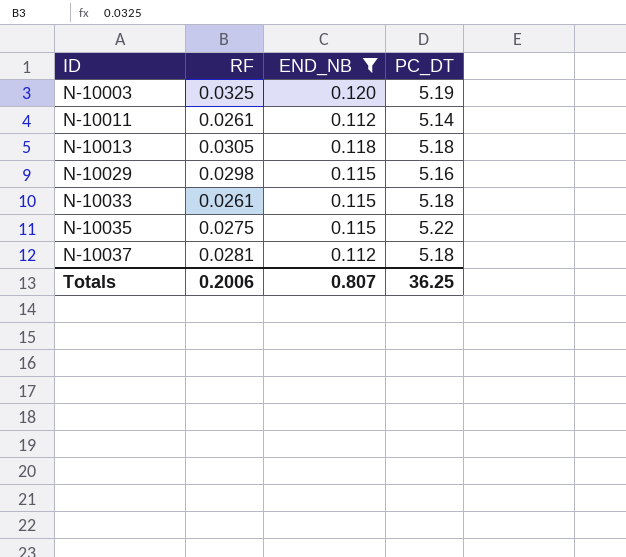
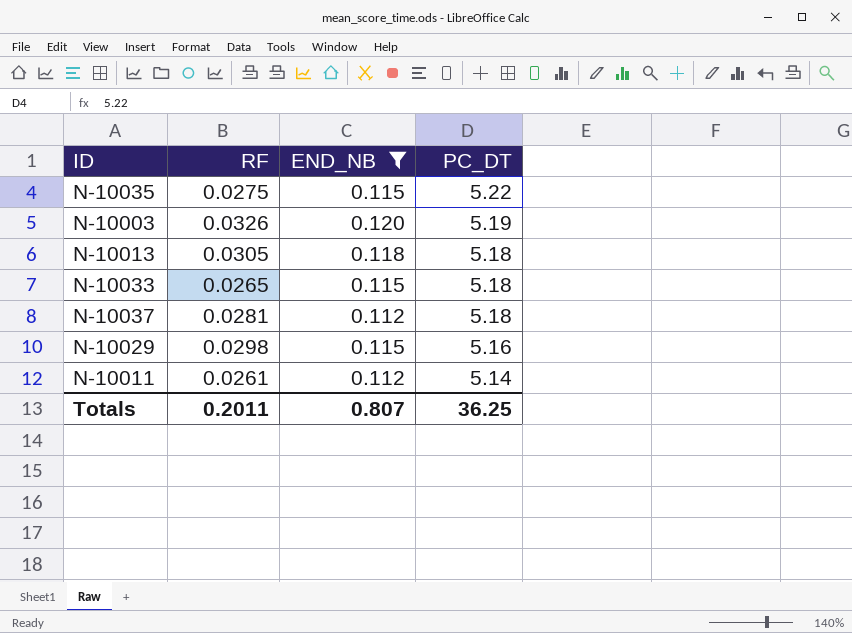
row order: ID ascending -> PC_DT descending
N-10003 | RF: 0.0325 -> 0.0326
N-10033 | RF: 0.0261 -> 0.0265
Totals | RF: 0.2006 -> 0.2011

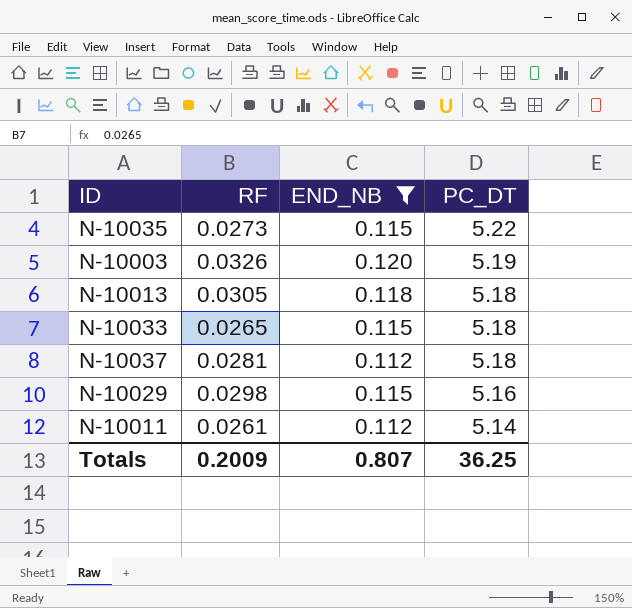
N-10035 | RF: 0.0275 -> 0.0273
Totals | RF: 0.2011 -> 0.2009

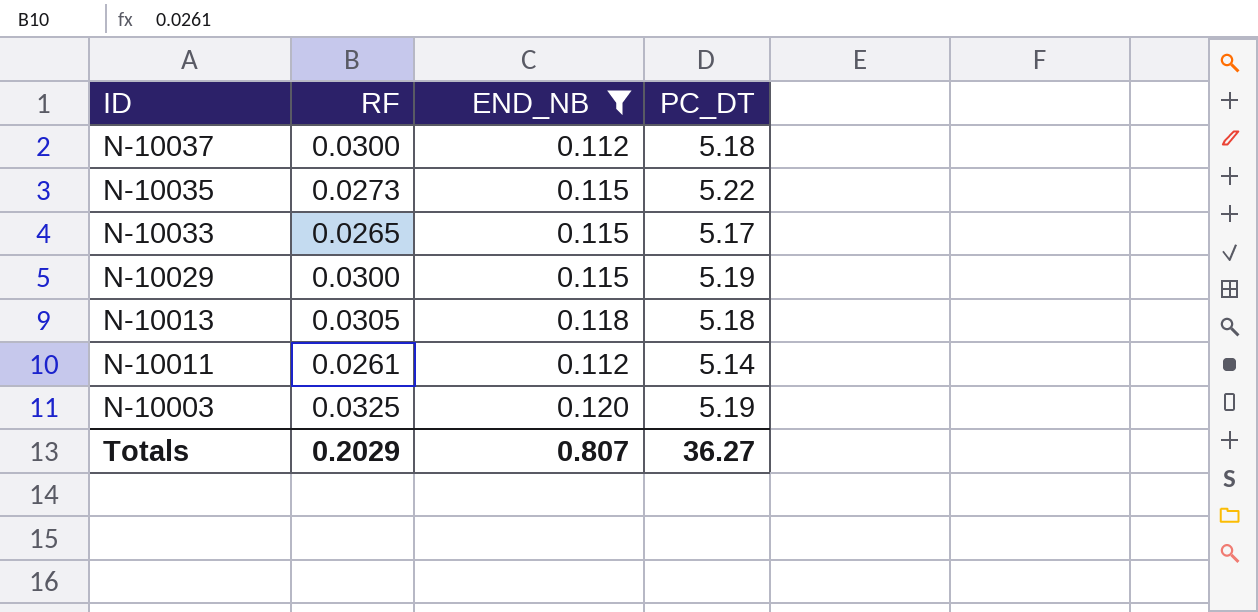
row order: PC_DT descending -> ID descending
N-10037 | RF: 0.0281 -> 0.0300
N-10033 | PC_DT: 5.18 -> 5.17
N-10029 | RF: 0.0298 -> 0.0300
N-10029 | PC_DT: 5.16 -> 5.19
N-10003 | RF: 0.0326 -> 0.0325
Totals | RF: 0.2009 -> 0.2029
Totals | PC_DT: 36.25 -> 36.27

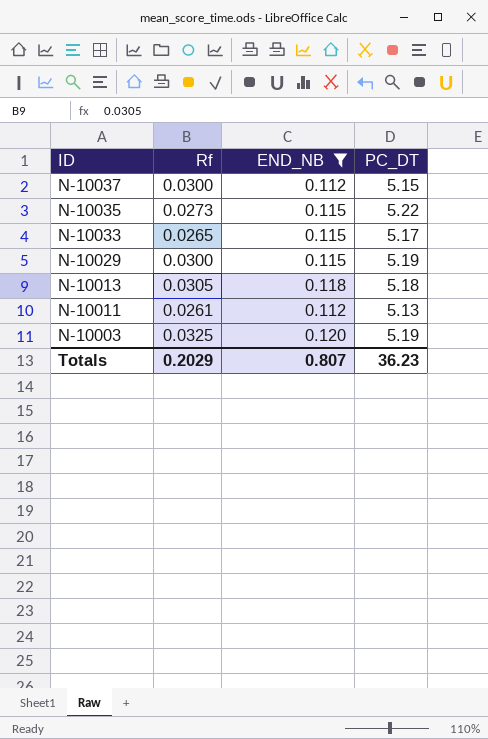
column name: RF -> Rf
N-10037 | PC_DT: 5.18 -> 5.15
N-10011 | PC_DT: 5.14 -> 5.13
Totals | PC_DT: 36.27 -> 36.23

